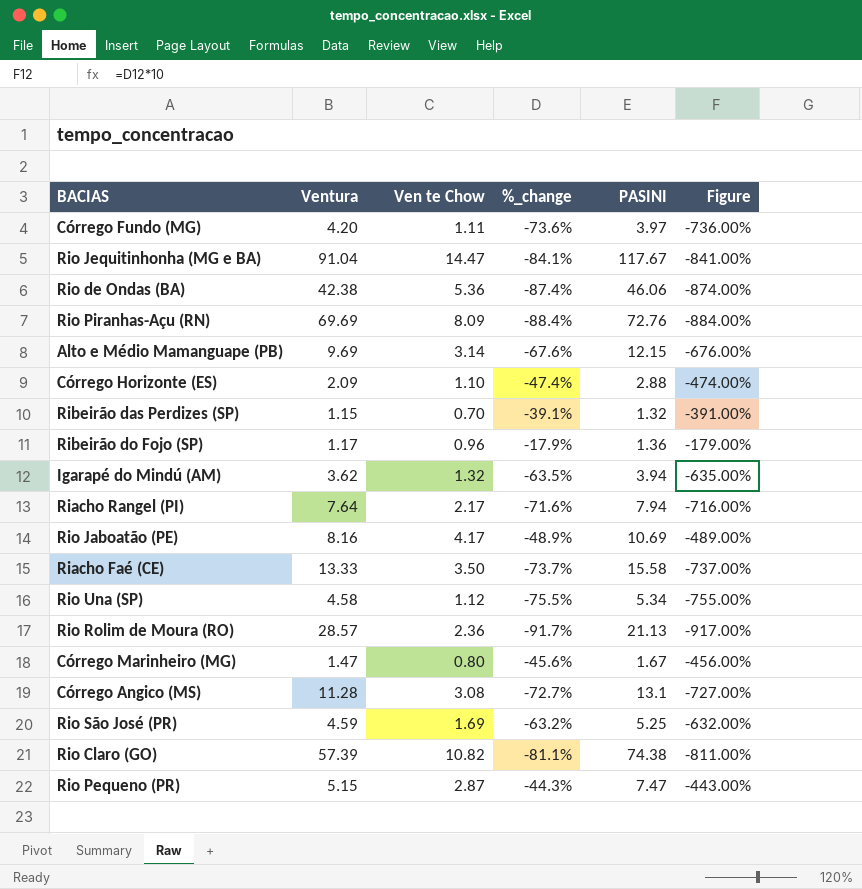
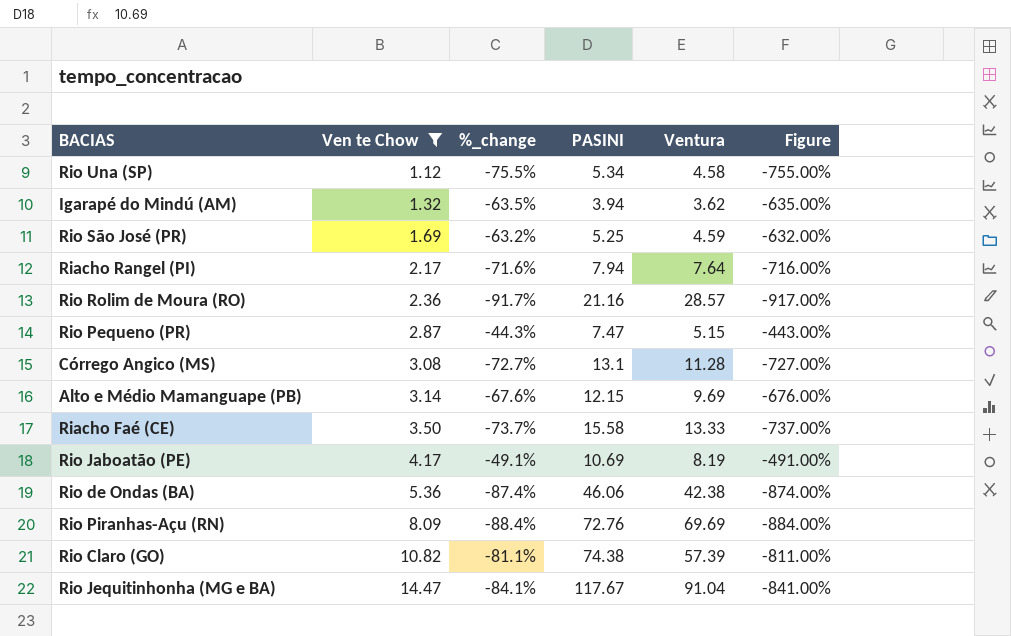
filter: none -> Ven te Chow >= 1.12
row order: none -> Ven te Chow ascending
column Ventura | position: 2 -> 5
Rio Rolim de Moura (RO) | PASINI: 21.13 -> 21.16
Rio Jaboatão (PE) | %_change: -48.9% -> -49.1%
Rio Jaboatão (PE) | Ventura: 8.16 -> 8.19
Rio Jaboatão (PE) | Figure: -489.00% -> -491.00%

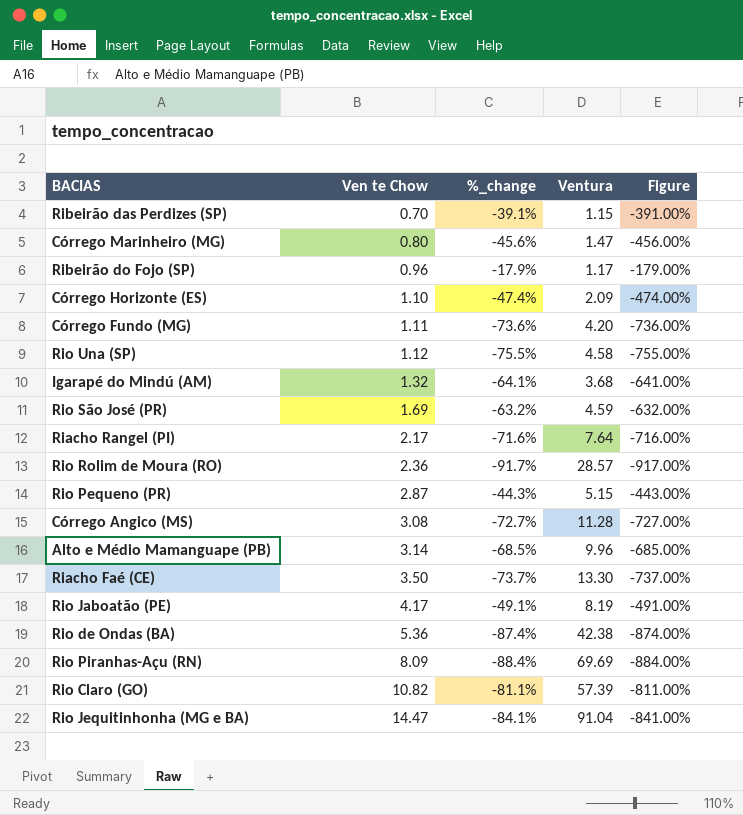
filter: Ven te Chow >= 1.12 -> none
column PASINI | position: 4 -> none
Igarapé do Mindú (AM) | %_change: -63.5% -> -64.1%
Igarapé do Mindú (AM) | Ventura: 3.62 -> 3.68
Igarapé do Mindú (AM) | Figure: -635.00% -> -641.00%
Alto e Médio Mamanguape (PB) | %_change: -67.6% -> -68.5%
Alto e Médio Mamanguape (PB) | Ventura: 9.69 -> 9.96
Alto e Médio Mamanguape (PB) | Figure: -676.00% -> -685.00%
Riacho Faé (CE) | Ventura: 13.33 -> 13.30

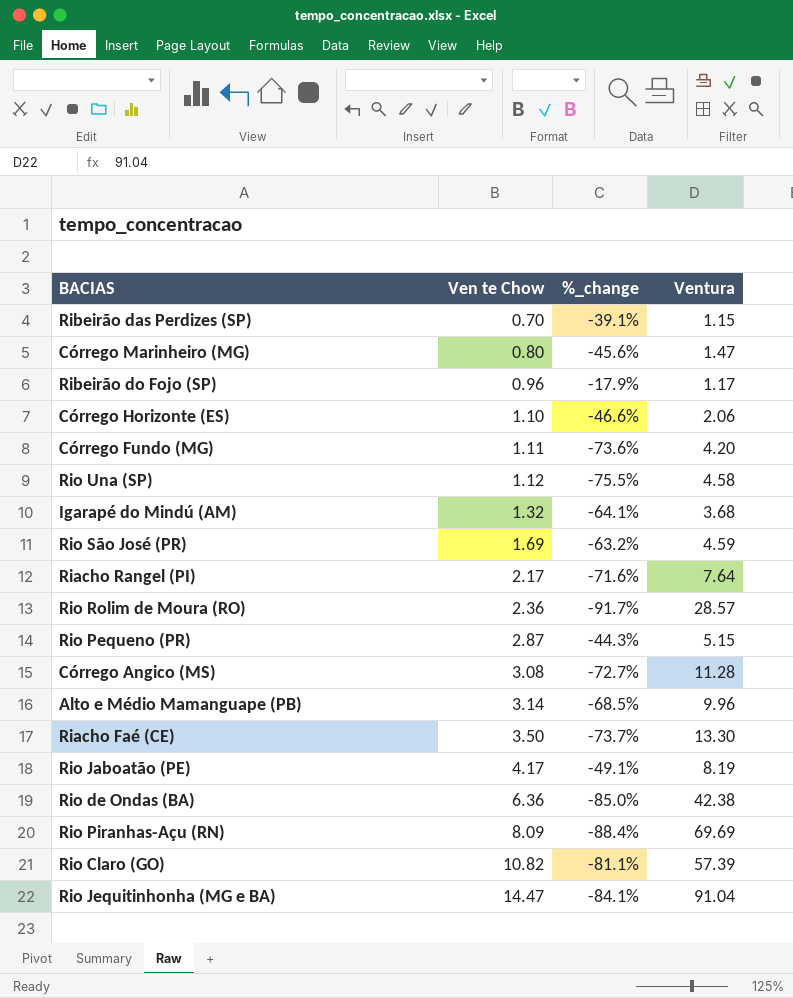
column Figure | formula: [%_change] * 10 -> none
Córrego Horizonte (ES) | %_change: -47.4% -> -46.6%
Córrego Horizonte (ES) | Ventura: 2.09 -> 2.06
Rio de Ondas (BA) | Ven te Chow: 5.36 -> 6.36
Rio de Ondas (BA) | %_change: -87.4% -> -85.0%

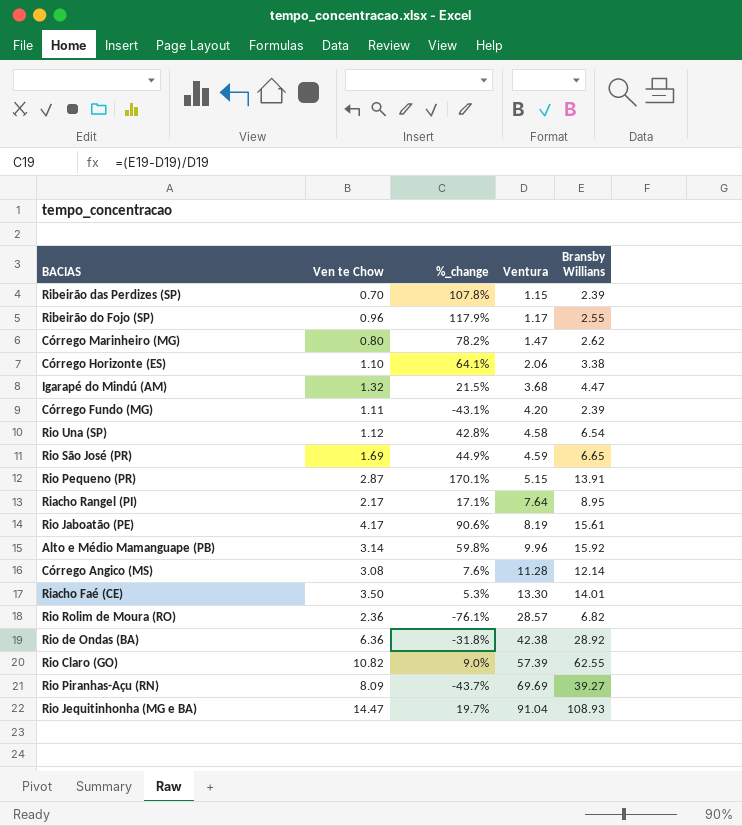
row order: Ven te Chow ascending -> Ventura ascending
column %_change | formula: ([Ven te Chow] - [Ventura]) / [Ventura] -> ([Bransby Willians] - [Ventura]) / [Ventura]
column Bransby Willians | position: none -> 5

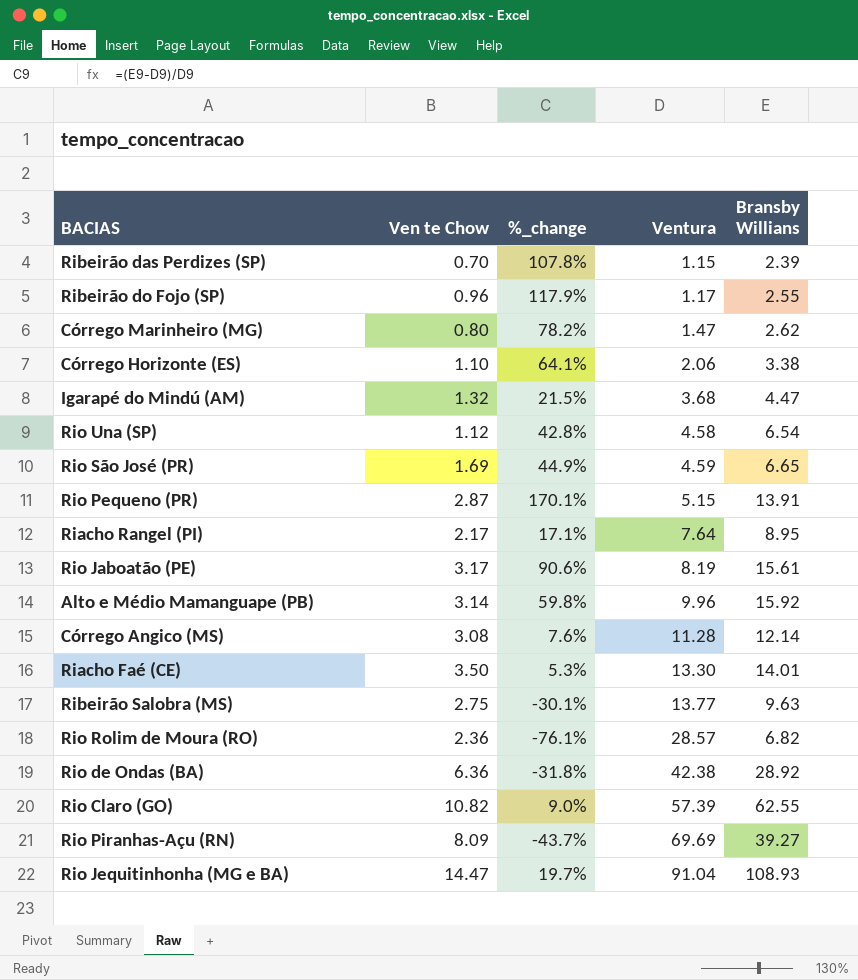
row Córrego Fundo (MG): 1.11 | -43.1% | 4.20 | 2.39 -> none
Rio Jaboatão (PE) | Ven te Chow: 4.17 -> 3.17
row Ribeirão Salobra (MS): none -> 2.75 | -30.1% | 13.77 | 9.63

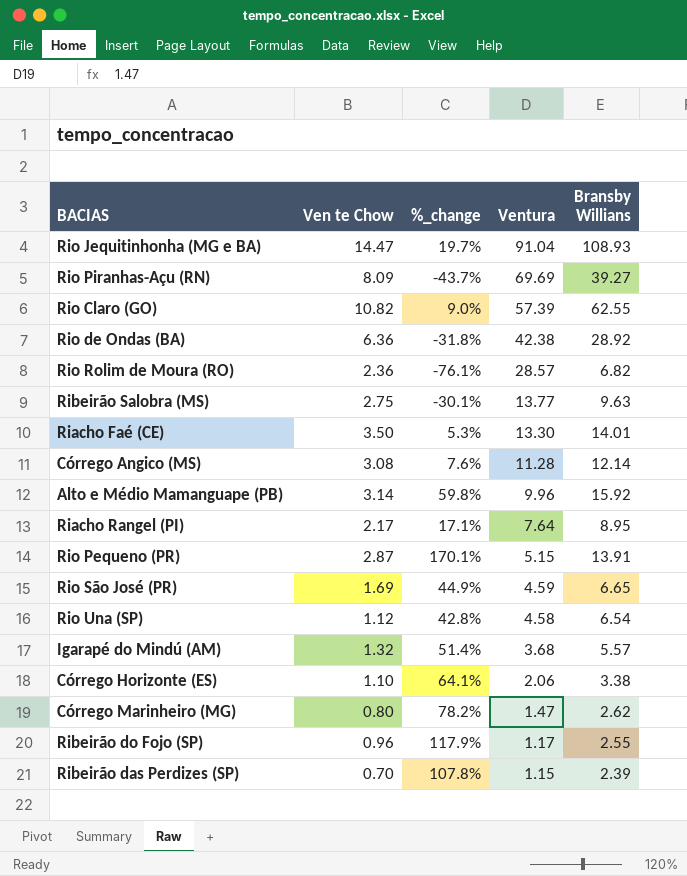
row order: Ventura ascending -> Ventura descending
row Rio Jaboatão (PE): 3.17 | 90.6% | 8.19 | 15.61 -> none
Igarapé do Mindú (AM) | %_change: 21.5% -> 51.4%
Igarapé do Mindú (AM) | Bransby Willians: 4.47 -> 5.57

